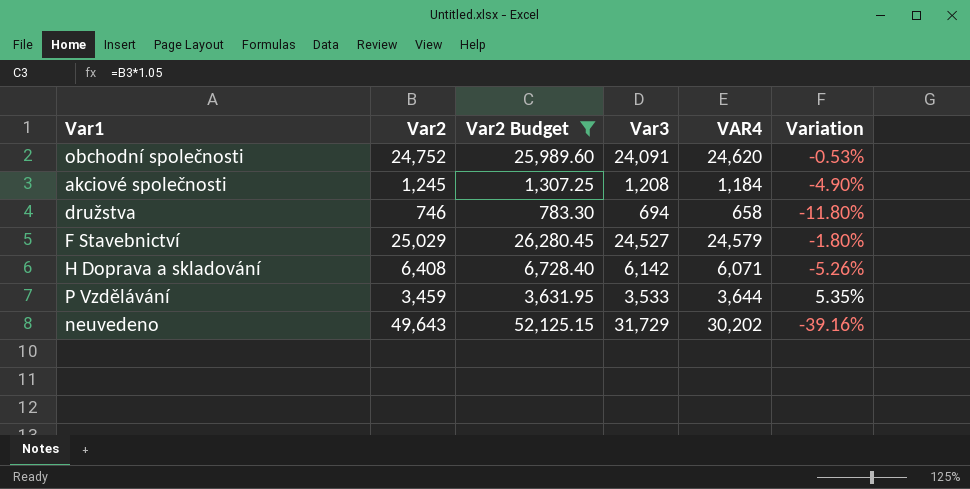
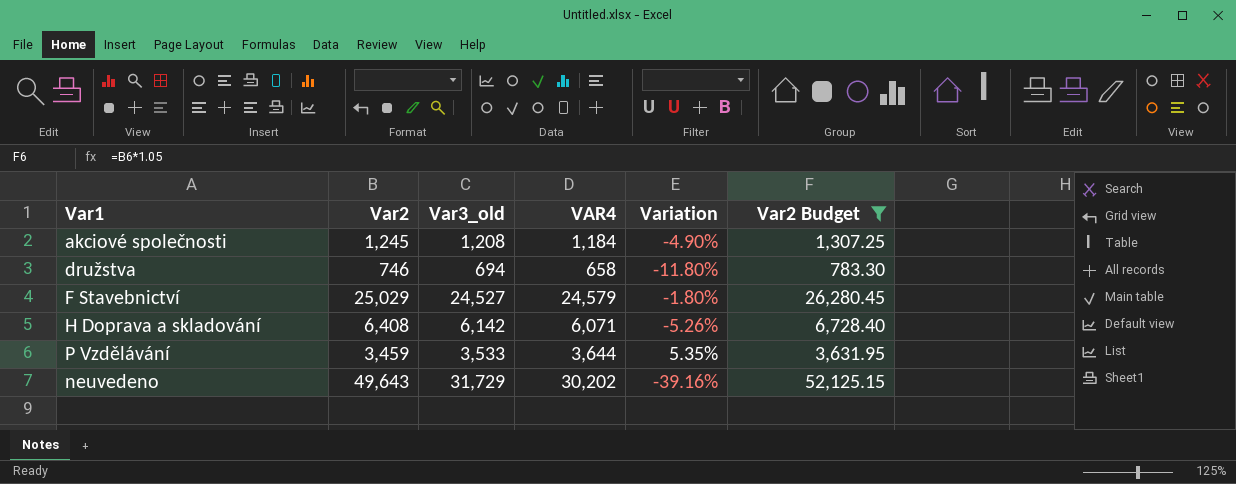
column name: Var3 -> Var3_old
column Var2 Budget | position: 3 -> 6
row obchodní společnosti: 24,752 | 25,989.60 | 24,091 | 24,620 | -0.53% -> none

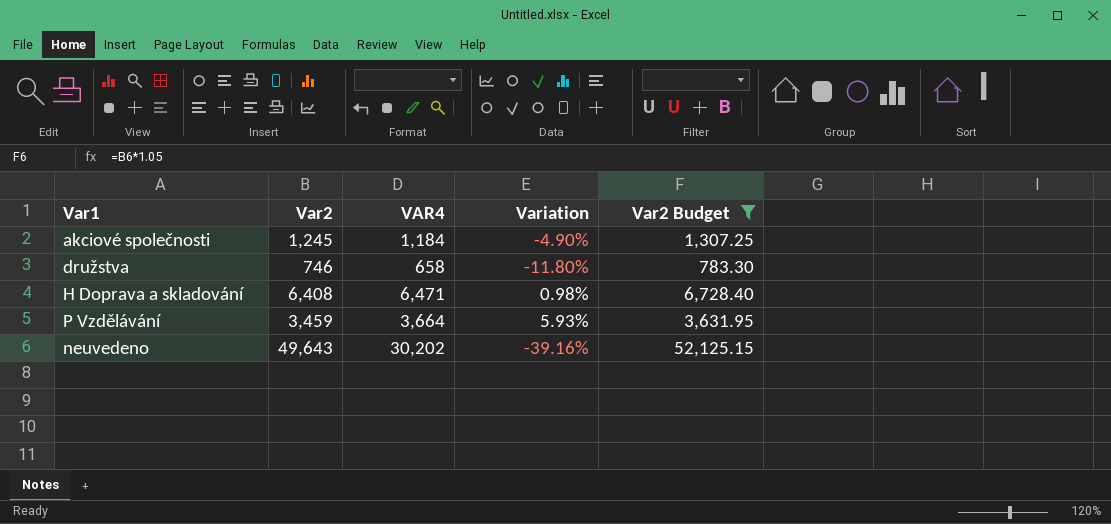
column Var3_old | position: 3 -> none
row F Stavebnictví: 25,029 | 24,527 | 24,579 | -1.80% | 26,280.45 -> none
H Doprava a skladování | VAR4: 6,071 -> 6,471
H Doprava a skladování | Variation: -5.26% -> 0.98%
P Vzdělávání | VAR4: 3,644 -> 3,664
P Vzdělávání | Variation: 5.35% -> 5.93%

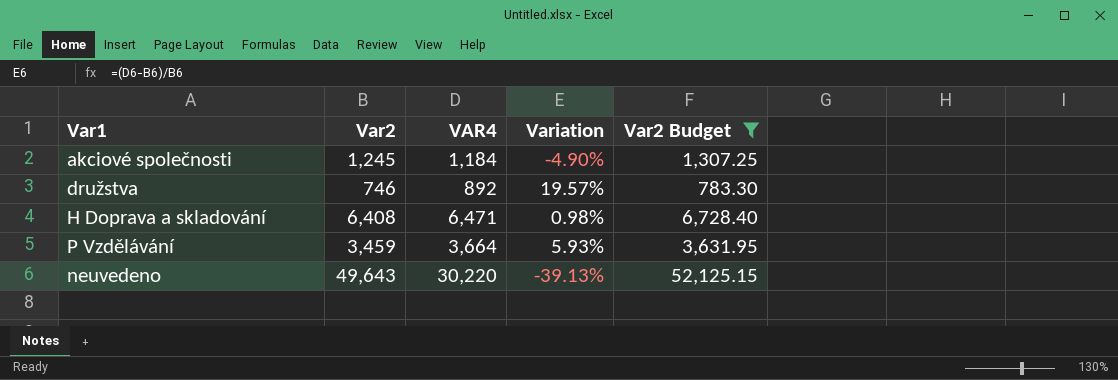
družstva | VAR4: 658 -> 892
družstva | Variation: -11.80% -> 19.57%
neuvedeno | VAR4: 30,202 -> 30,220
neuvedeno | Variation: -39.16% -> -39.13%

